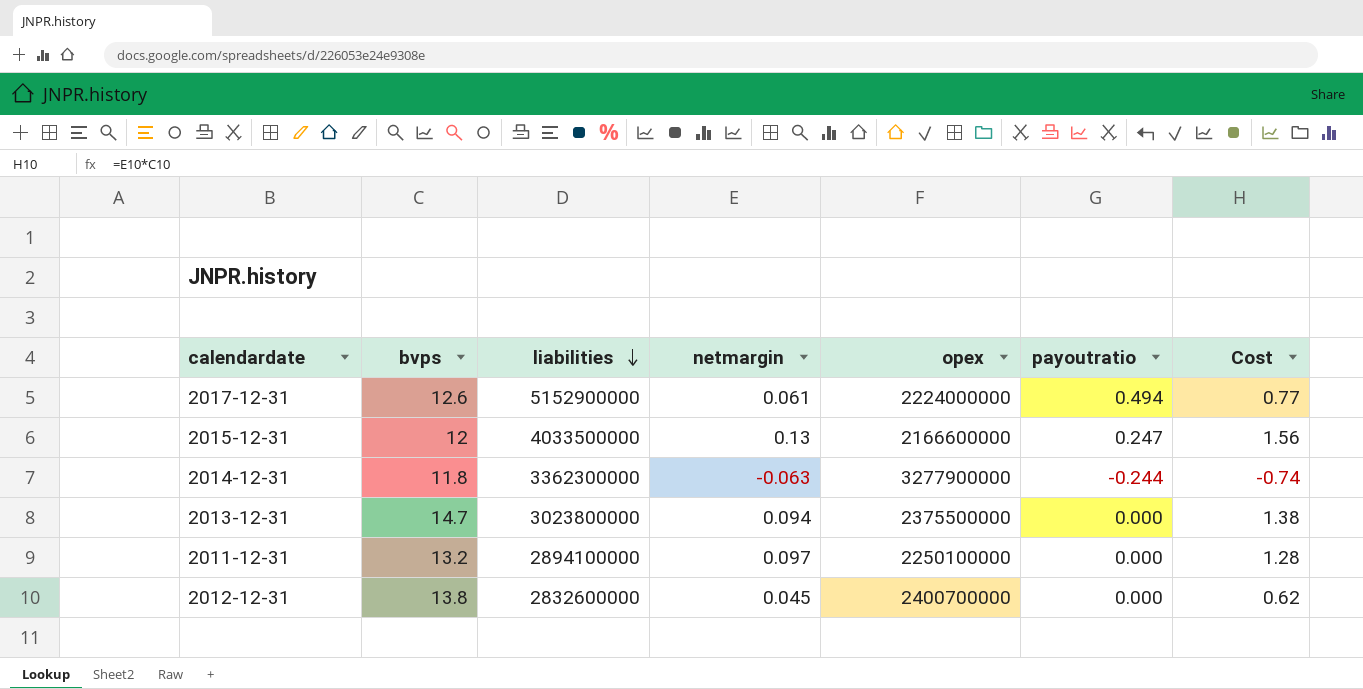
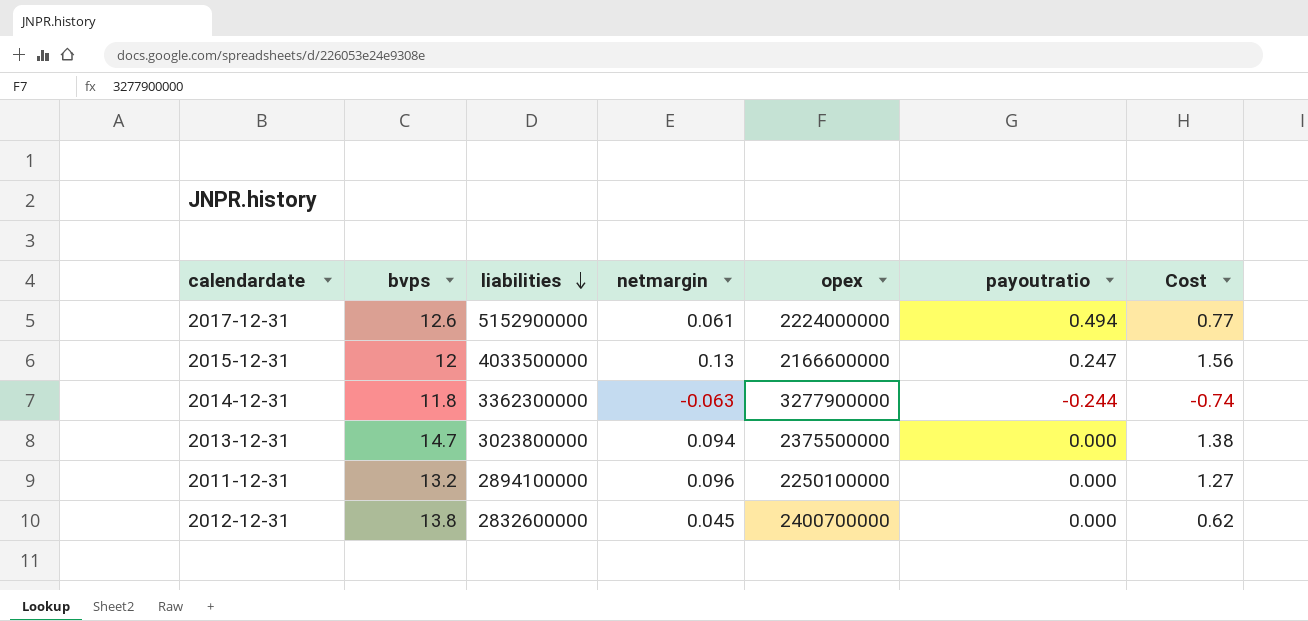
2011-12-31 | netmargin: 0.097 -> 0.096
2011-12-31 | Cost: 1.28 -> 1.27

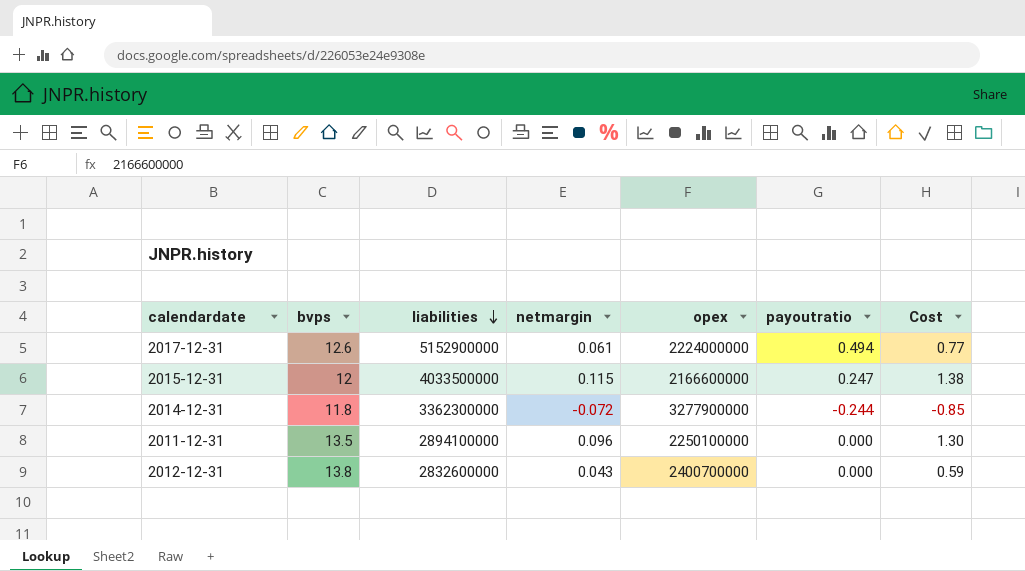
row 2013-12-31: 14.7 | 3023800000 | 0.094 | 2375500000 | 0.000 | 1.38 -> none
2015-12-31 | netmargin: 0.13 -> 0.115
2015-12-31 | Cost: 1.56 -> 1.38
2014-12-31 | netmargin: -0.063 -> -0.072
2014-12-31 | Cost: -0.74 -> -0.85
2011-12-31 | bvps: 13.2 -> 13.5
2011-12-31 | Cost: 1.27 -> 1.30
2012-12-31 | netmargin: 0.045 -> 0.043
2012-12-31 | Cost: 0.62 -> 0.59

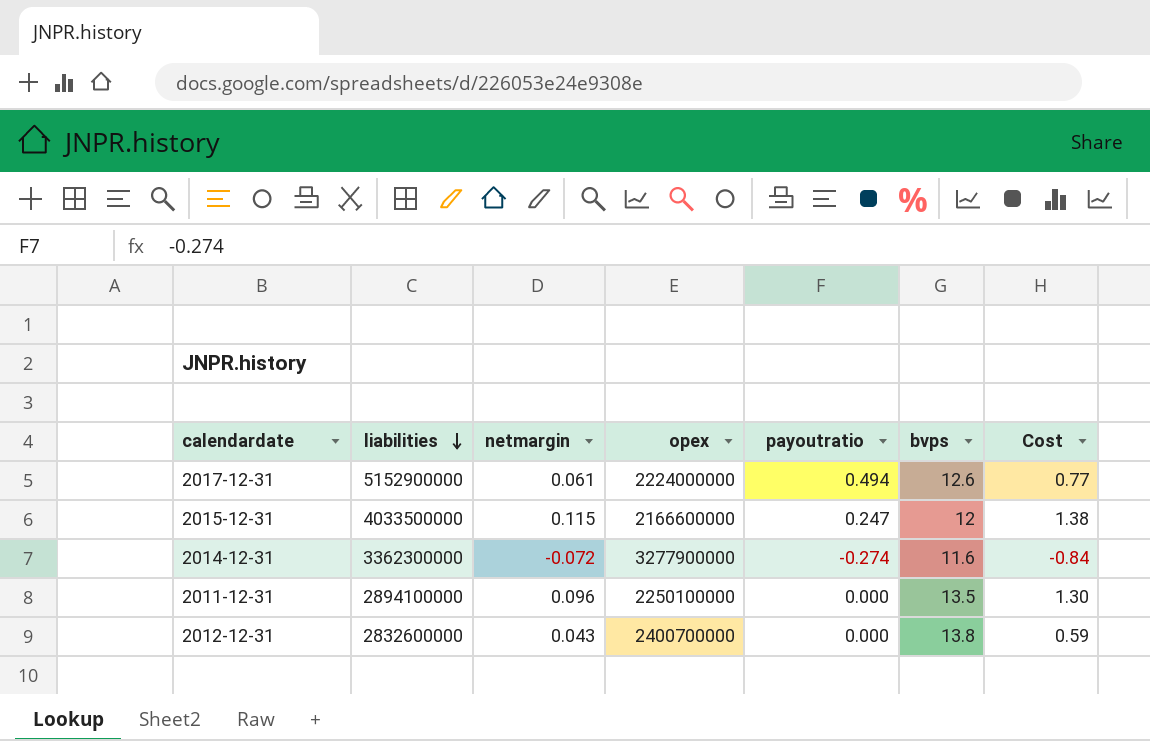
column bvps | position: 2 -> 6
2014-12-31 | payoutratio: -0.244 -> -0.274
2014-12-31 | bvps: 11.8 -> 11.6
2014-12-31 | Cost: -0.85 -> -0.84

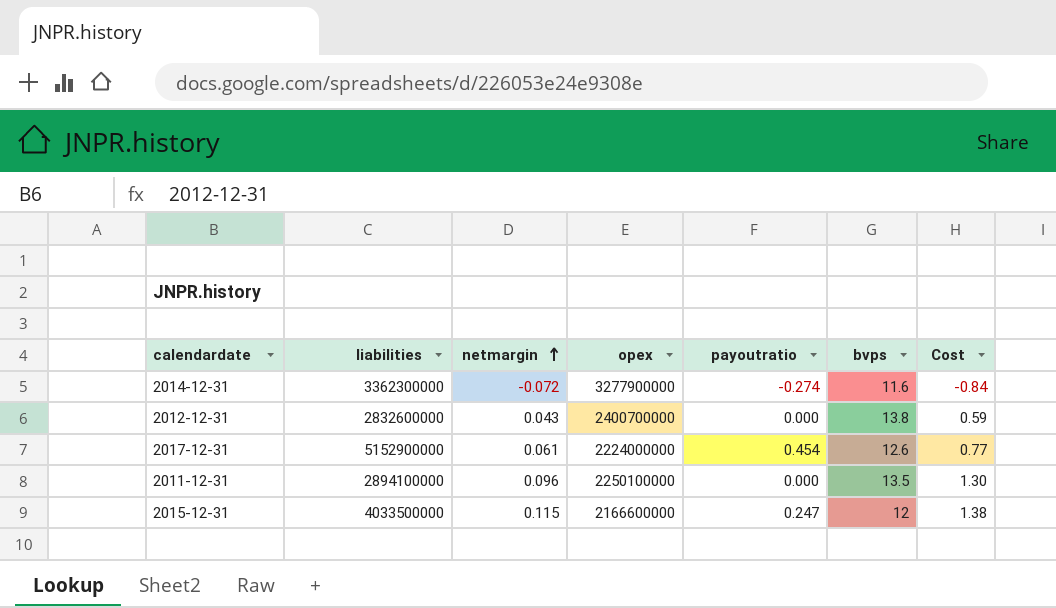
row order: liabilities descending -> netmargin ascending
2017-12-31 | payoutratio: 0.494 -> 0.454

